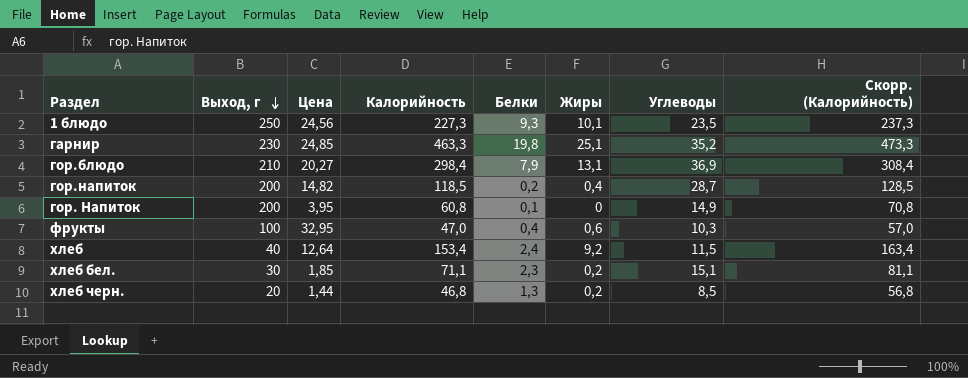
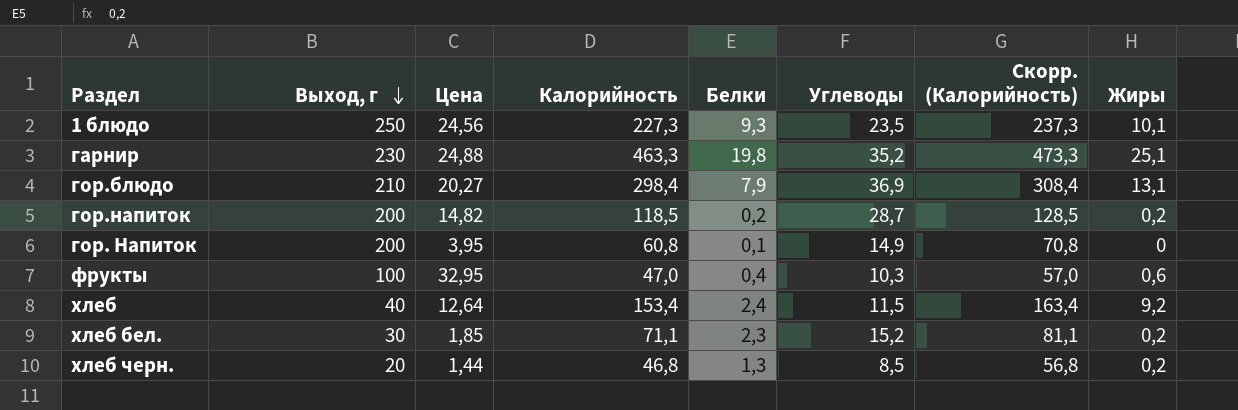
column Жиры | position: 6 -> 8
гарнир | Цена: 24,85 -> 24,88
гор.напиток | Жиры: 0,4 -> 0,2
хлеб бел. | Углеводы: 15,1 -> 15,2

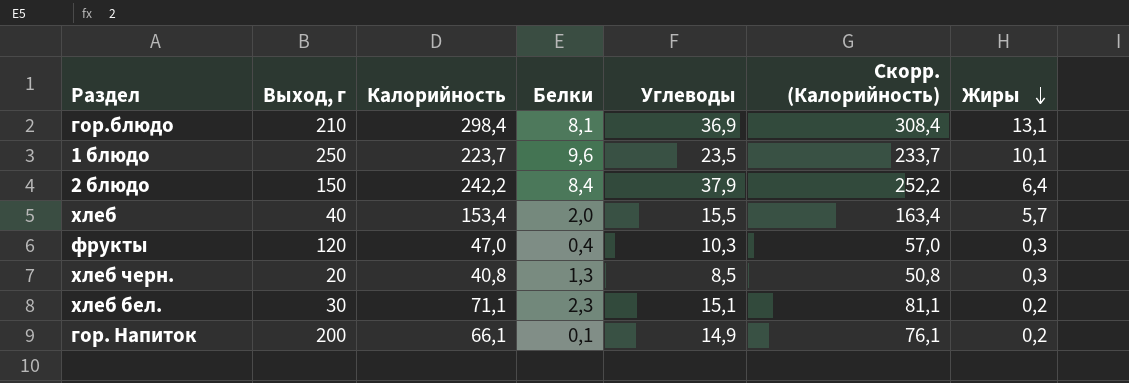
row order: Выход, г descending -> Жиры descending
column Цена | position: 3 -> none
row гарнир: 230 | 24,88 | 463,3 | 19,8 | 35,2 | 473,3 | 25,1 -> none
row гор.напиток: 200 | 14,82 | 118,5 | 0,2 | 28,7 | 128,5 | 0,2 -> none
гор.блюдо | Белки: 7,9 -> 8,1
1 блюдо | Калорийность: 227,3 -> 223,7
1 блюдо | Белки: 9,3 -> 9,6
1 блюдо | Скорр. (Калорийность): 237,3 -> 233,7
row 2 блюдо: none -> 150 | 242,2 | 8,4 | 37,9 | 252,2 | 6,4
хлеб | Белки: 2,4 -> 2,0
хлеб | Углеводы: 11,5 -> 15,5
хлеб | Жиры: 9,2 -> 5,7
фрукты | Выход, г: 100 -> 120
фрукты | Жиры: 0,6 -> 0,3
хлеб черн. | Калорийность: 46,8 -> 40,8
хлеб черн. | Скорр. (Калорийность): 56,8 -> 50,8
хлеб черн. | Жиры: 0,2 -> 0,3
хлеб бел. | Углеводы: 15,2 -> 15,1
гор. Напиток | Калорийность: 60,8 -> 66,1
гор. Напиток | Скорр. (Калорийность): 70,8 -> 76,1
гор. Напиток | Жиры: 0 -> 0,2

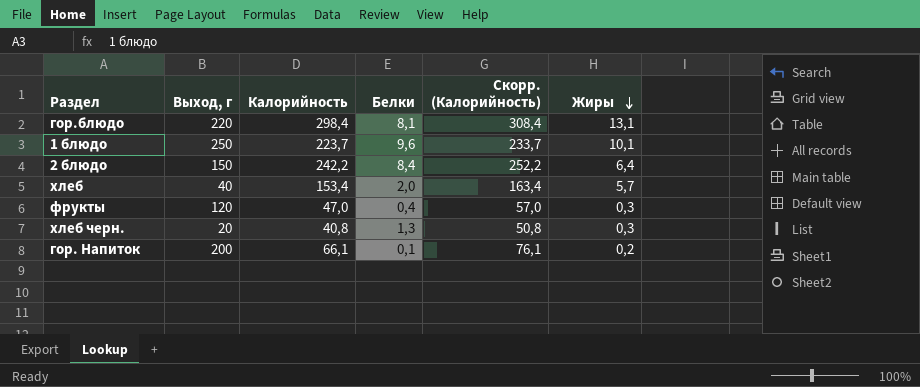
column Углеводы | position: 5 -> none
row хлеб бел.: 30 | 71,1 | 2,3 | 15,1 | 81,1 | 0,2 -> none
гор.блюдо | Выход, г: 210 -> 220

